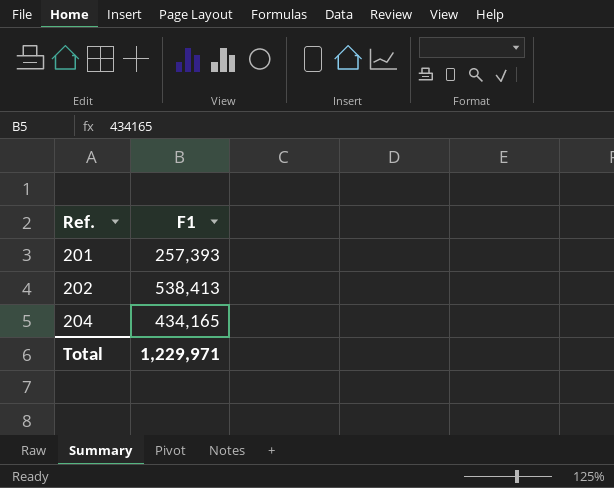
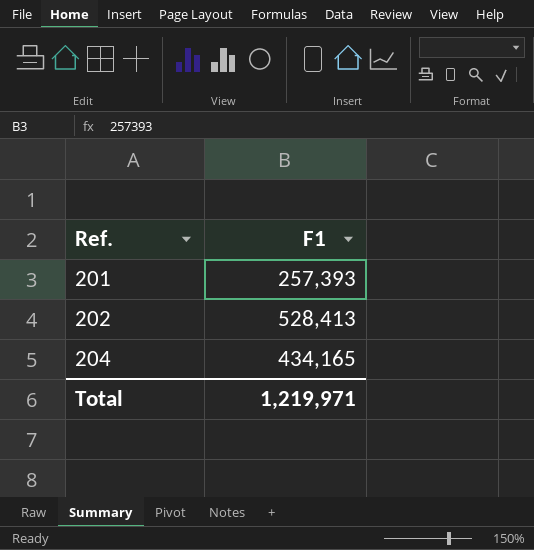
202 | F1: 538,413 -> 528,413
Total | F1: 1,229,971 -> 1,219,971

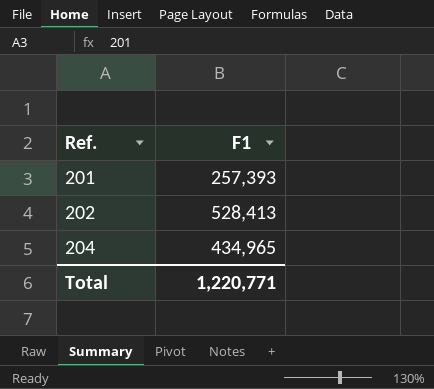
204 | F1: 434,165 -> 434,965
Total | F1: 1,219,971 -> 1,220,771

